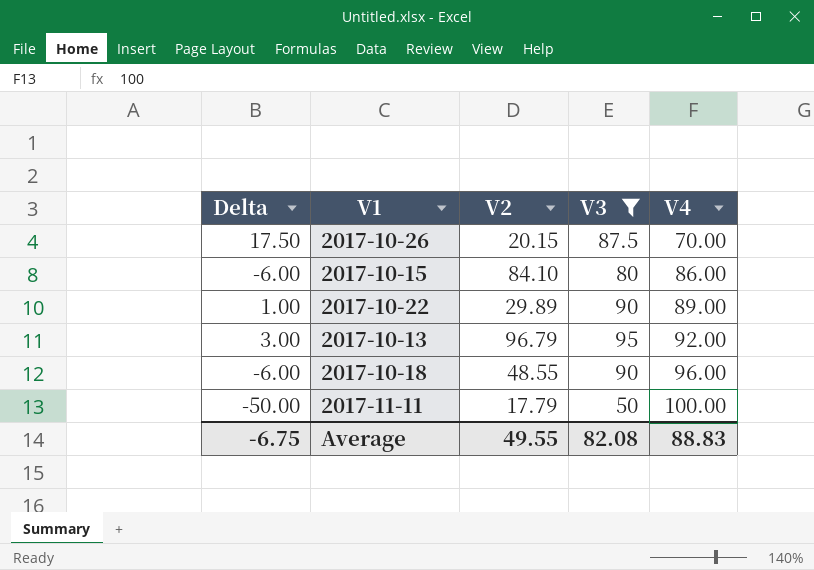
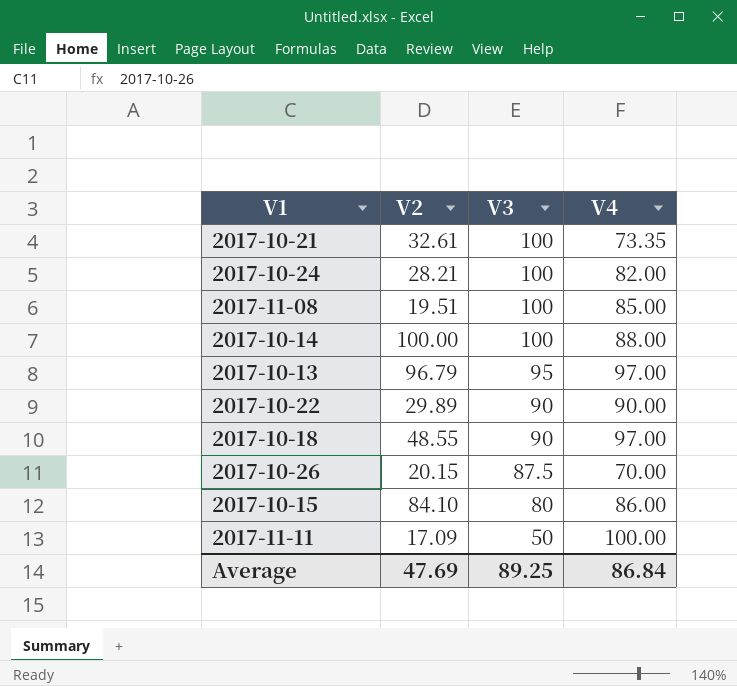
filter: V3 != 100 -> none
row order: V4 ascending -> V3 descending
column Delta | formula: [V3] - [V4] -> none
2017-10-13 | V4: 92.00 -> 97.00
2017-10-22 | V4: 89.00 -> 90.00
2017-10-18 | V4: 96.00 -> 97.00
2017-11-11 | V2: 17.79 -> 17.09
Average | V2: 49.55 -> 47.69
Average | V3: 82.08 -> 89.25
Average | V4: 88.83 -> 86.84

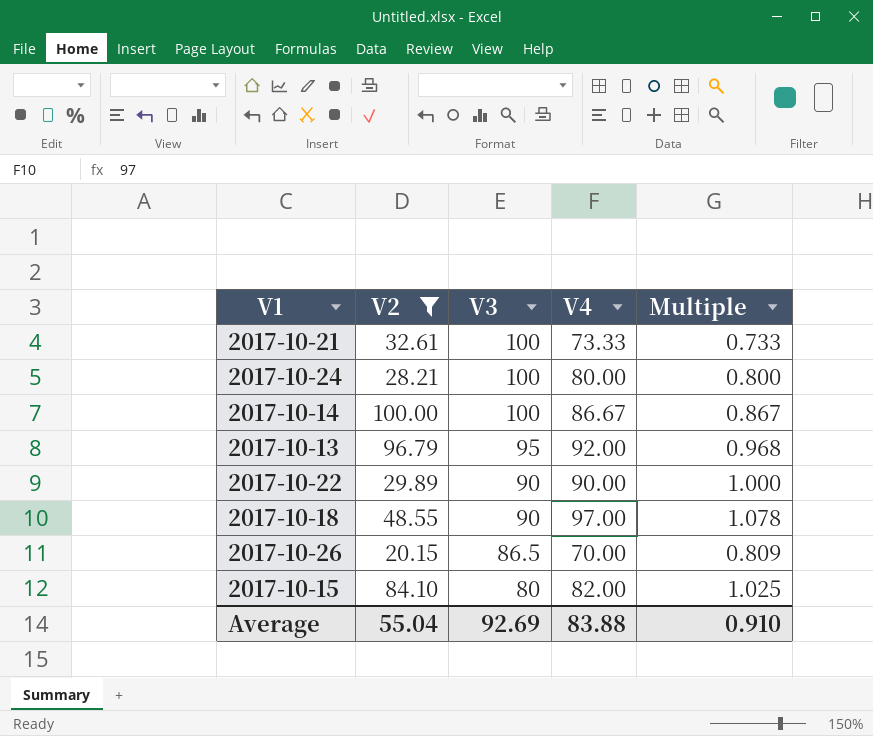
filter: none -> V2 >= 20.15
column Multiple | formula: none -> [V4] / [V3]
2017-10-21 | V4: 73.35 -> 73.33
2017-10-24 | V4: 82.00 -> 80.00
2017-10-14 | V4: 88.00 -> 86.67
2017-10-13 | V4: 97.00 -> 92.00
2017-10-26 | V3: 87.5 -> 86.5
2017-10-15 | V4: 86.00 -> 82.00
Average | V2: 47.69 -> 55.04
Average | V3: 89.25 -> 92.69
Average | V4: 86.84 -> 83.88

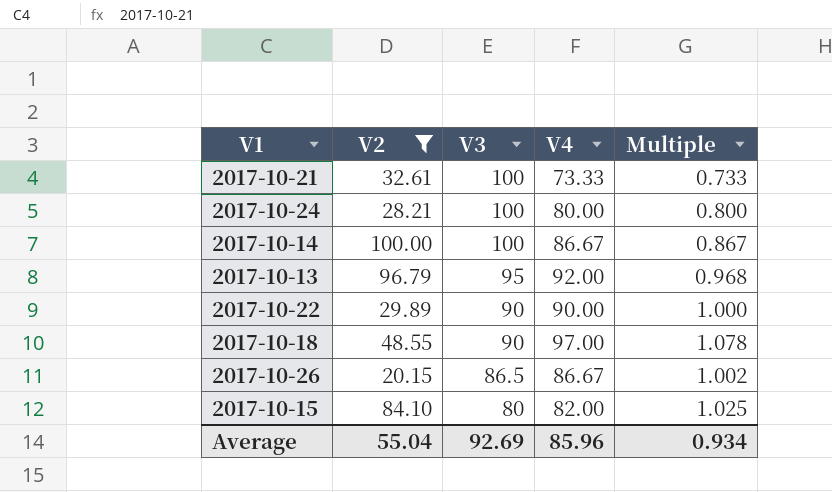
2017-10-26 | V4: 70.00 -> 86.67
2017-10-26 | Multiple: 0.809 -> 1.002
Average | V4: 83.88 -> 85.96
Average | Multiple: 0.910 -> 0.934

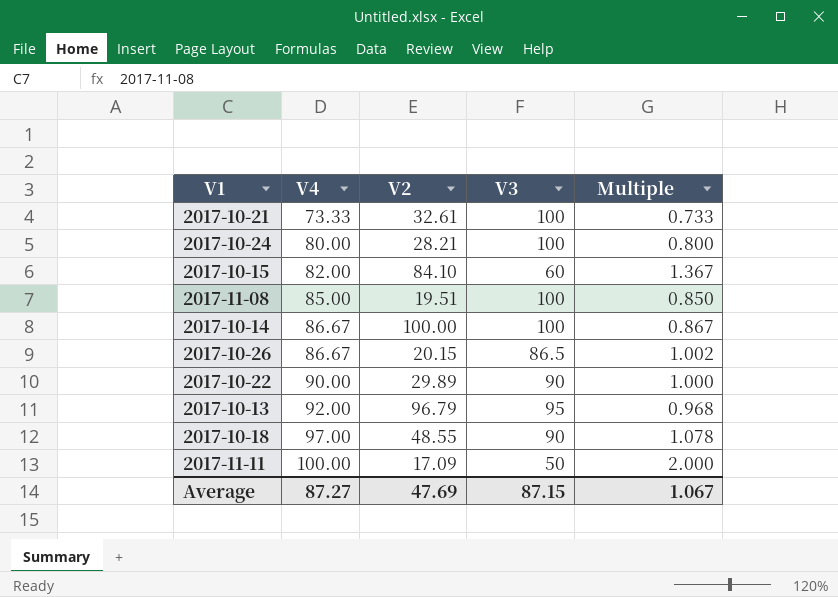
filter: V2 >= 20.15 -> none
row order: V3 descending -> V4 ascending
column V4 | position: 4 -> 2
2017-10-15 | V3: 80 -> 60
2017-10-15 | Multiple: 1.025 -> 1.367
Average | V4: 85.96 -> 87.27
Average | V2: 55.04 -> 47.69
Average | V3: 92.69 -> 87.15
Average | Multiple: 0.934 -> 1.067

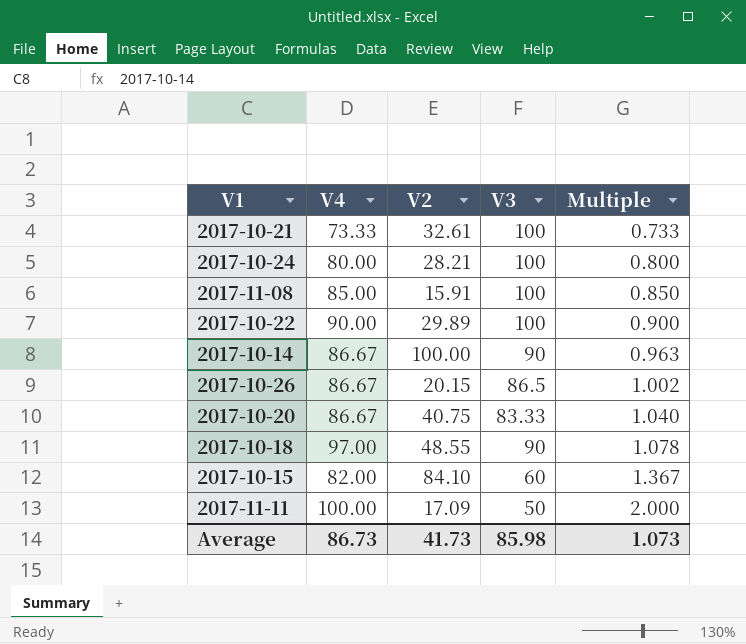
row order: V4 ascending -> Multiple ascending
row 2017-10-13: 92.00 | 96.79 | 95 | 0.968 -> none
2017-11-08 | V2: 19.51 -> 15.91
2017-10-22 | V3: 90 -> 100
2017-10-22 | Multiple: 1.000 -> 0.900
2017-10-14 | V3: 100 -> 90
2017-10-14 | Multiple: 0.867 -> 0.963
row 2017-10-20: none -> 86.67 | 40.75 | 83.33 | 1.040
Average | V4: 87.27 -> 86.73
Average | V2: 47.69 -> 41.73
Average | V3: 87.15 -> 85.98
Average | Multiple: 1.067 -> 1.073

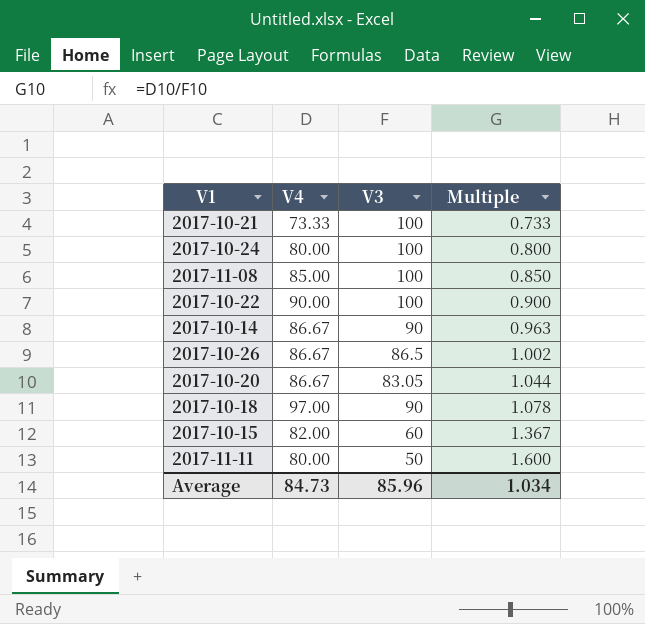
column V2 | position: 3 -> none
2017-10-20 | V3: 83.33 -> 83.05
2017-10-20 | Multiple: 1.040 -> 1.044
2017-11-11 | V4: 100.00 -> 80.00
2017-11-11 | Multiple: 2.000 -> 1.600
Average | V4: 86.73 -> 84.73
Average | V3: 85.98 -> 85.96
Average | Multiple: 1.073 -> 1.034

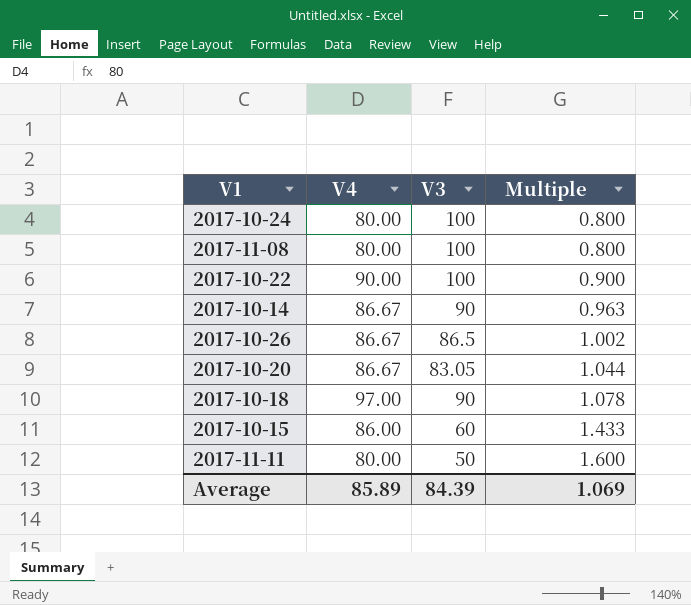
row 2017-10-21: 73.33 | 100 | 0.733 -> none
2017-11-08 | V4: 85.00 -> 80.00
2017-11-08 | Multiple: 0.850 -> 0.800
2017-10-15 | V4: 82.00 -> 86.00
2017-10-15 | Multiple: 1.367 -> 1.433
Average | V4: 84.73 -> 85.89
Average | V3: 85.96 -> 84.39
Average | Multiple: 1.034 -> 1.069

